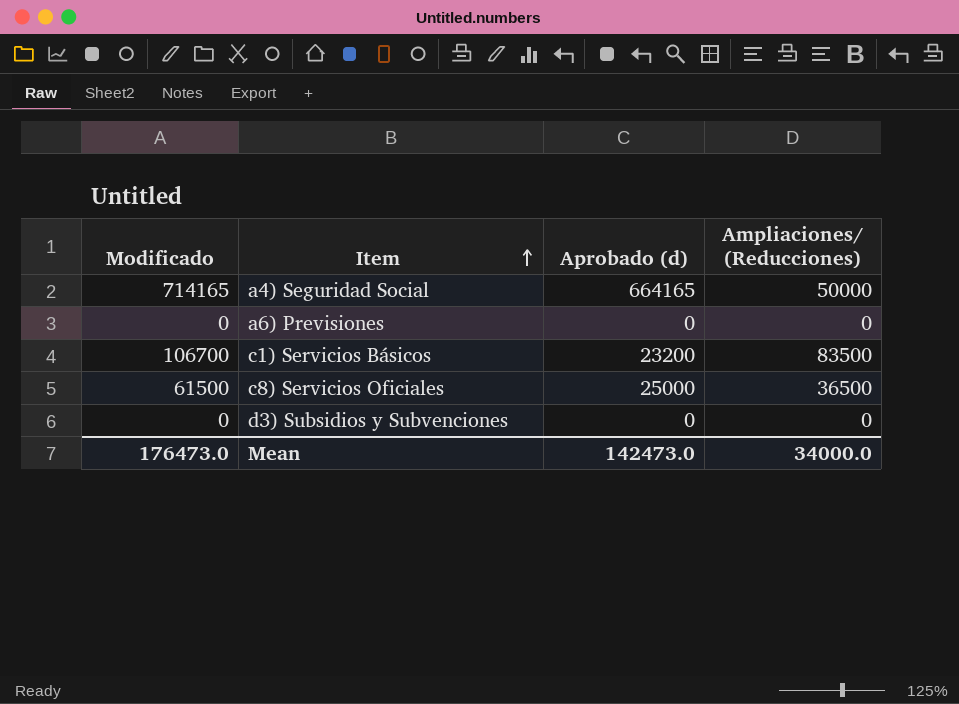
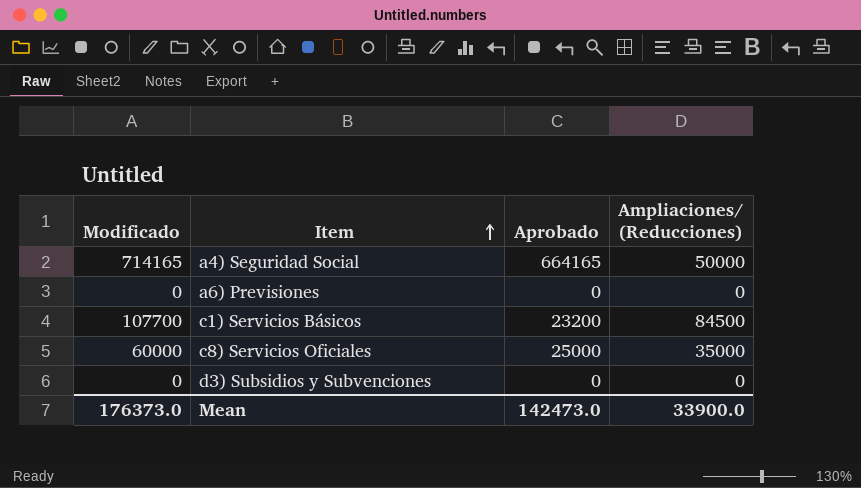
column name: Aprobado (d) -> Aprobado
c1) Servicios Básicos | Modificado: 106700 -> 107700
c1) Servicios Básicos | Ampliaciones/ (Reducciones): 83500 -> 84500
c8) Servicios Oficiales | Modificado: 61500 -> 60000
c8) Servicios Oficiales | Ampliaciones/ (Reducciones): 36500 -> 35000
Mean | Modificado: 176473.0 -> 176373.0
Mean | Ampliaciones/ (Reducciones): 34000.0 -> 33900.0

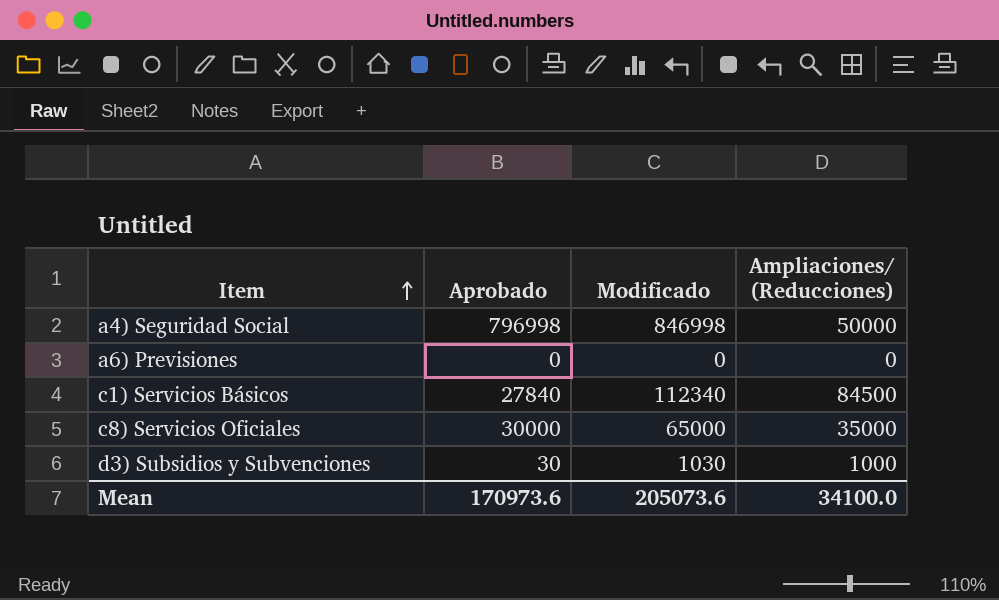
column Modificado | position: 1 -> 3
a4) Seguridad Social | Aprobado: 664165 -> 796998
a4) Seguridad Social | Modificado: 714165 -> 846998
c1) Servicios Básicos | Aprobado: 23200 -> 27840
c1) Servicios Básicos | Modificado: 107700 -> 112340
c8) Servicios Oficiales | Aprobado: 25000 -> 30000
c8) Servicios Oficiales | Modificado: 60000 -> 65000
d3) Subsidios y Subvenciones | Aprobado: 0 -> 30
d3) Subsidios y Subvenciones | Modificado: 0 -> 1030
d3) Subsidios y Subvenciones | Ampliaciones/ (Reducciones): 0 -> 1000
Mean | Aprobado: 142473.0 -> 170973.6
Mean | Modificado: 176373.0 -> 205073.6
Mean | Ampliaciones/ (Reducciones): 33900.0 -> 34100.0

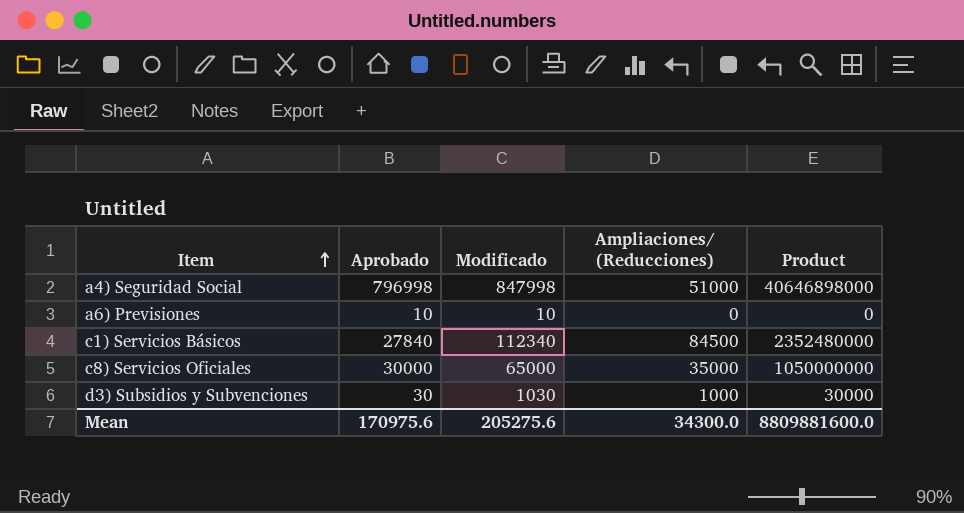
column Product | formula: none -> [Aprobado] * [Ampliaciones/ (Reducciones)]
a4) Seguridad Social | Modificado: 846998 -> 847998
a4) Seguridad Social | Ampliaciones/ (Reducciones): 50000 -> 51000
a6) Previsiones | Aprobado: 0 -> 10
a6) Previsiones | Modificado: 0 -> 10
Mean | Aprobado: 170973.6 -> 170975.6
Mean | Modificado: 205073.6 -> 205275.6
Mean | Ampliaciones/ (Reducciones): 34100.0 -> 34300.0

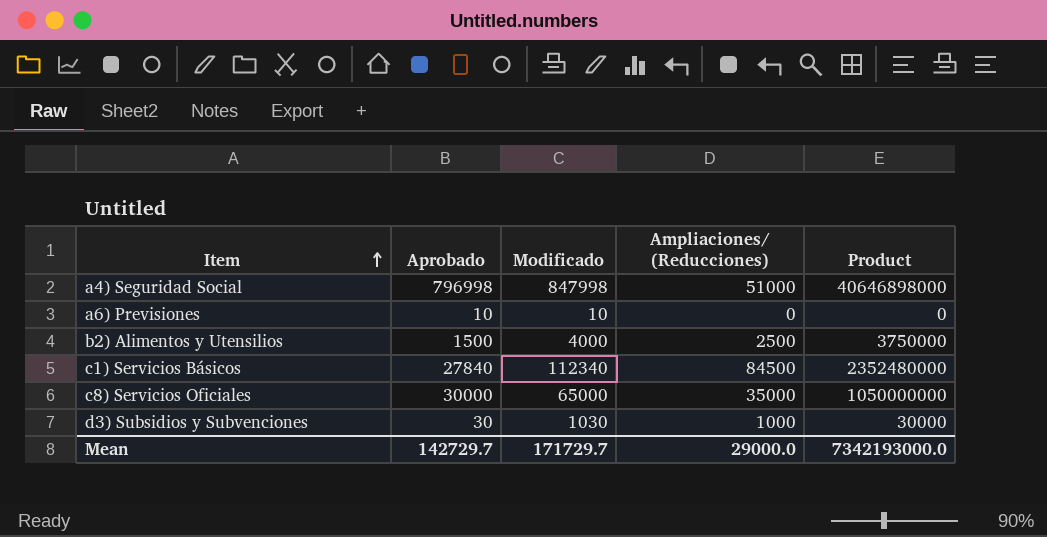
row b2) Alimentos y Utensilios: none -> 1500 | 4000 | 2500 | 3750000
Mean | Aprobado: 170975.6 -> 142729.7
Mean | Modificado: 205275.6 -> 171729.7
Mean | Ampliaciones/ (Reducciones): 34300.0 -> 29000.0
Mean | Product: 8809881600.0 -> 7342193000.0

